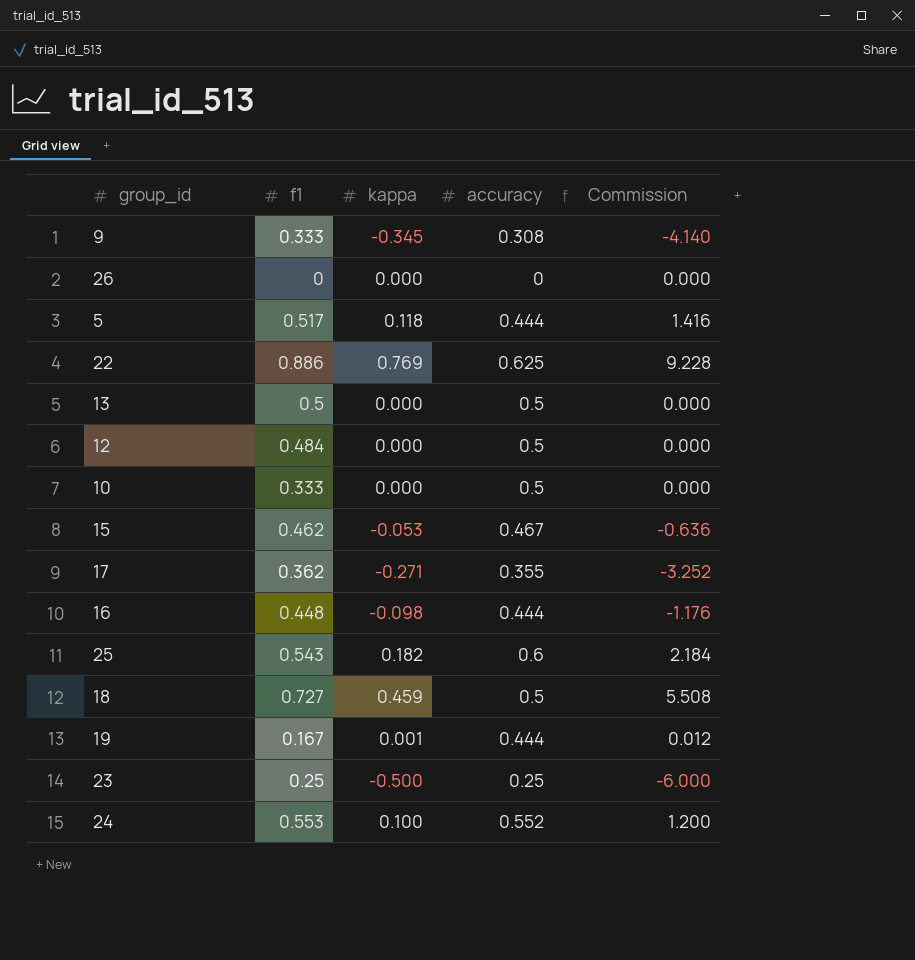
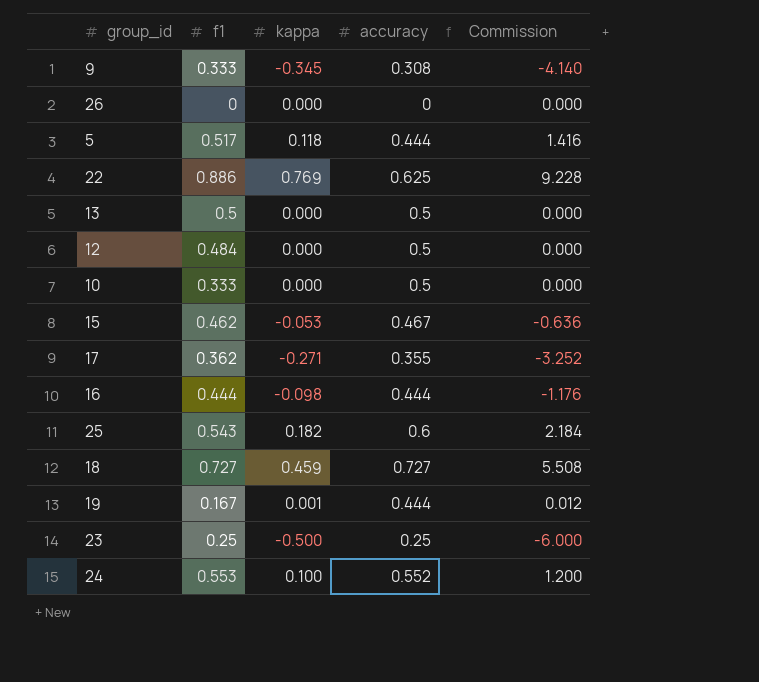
16 | f1: 0.448 -> 0.444
18 | accuracy: 0.5 -> 0.727

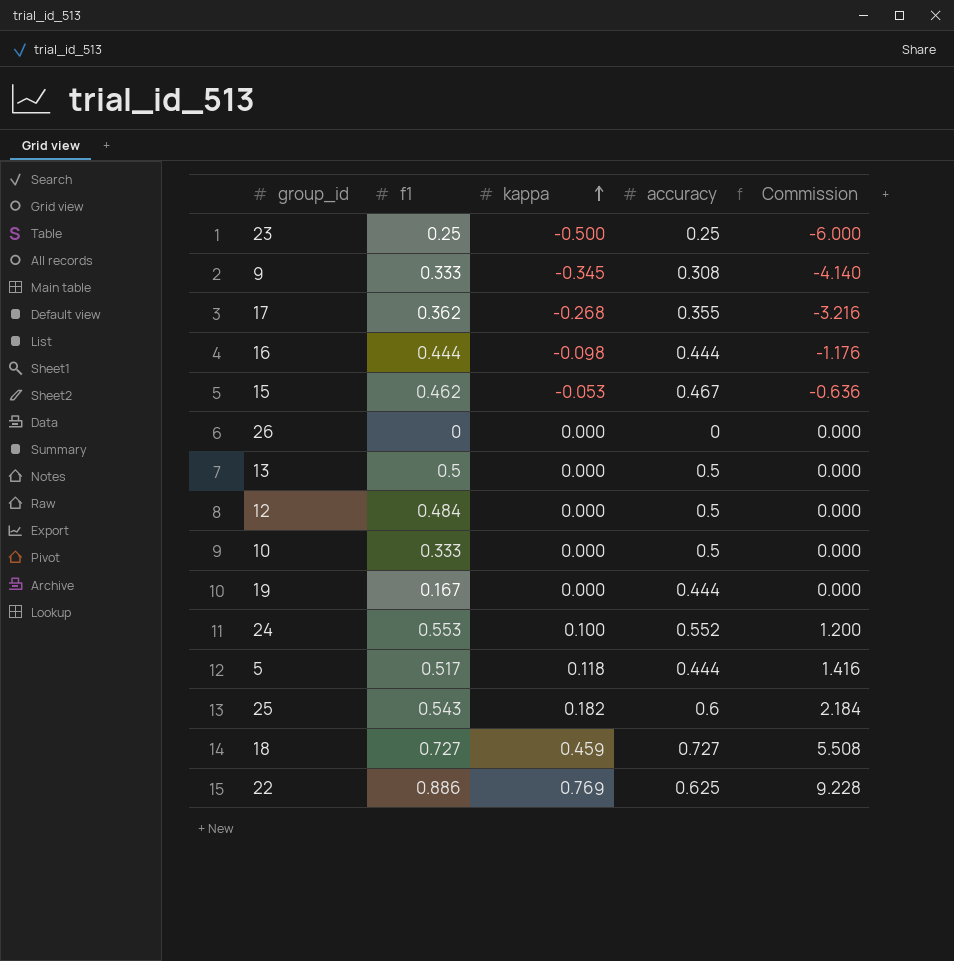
row order: none -> kappa ascending
17 | kappa: -0.271 -> -0.268
17 | Commission: -3.252 -> -3.216
19 | kappa: 0.001 -> 0.000
19 | Commission: 0.012 -> 0.000

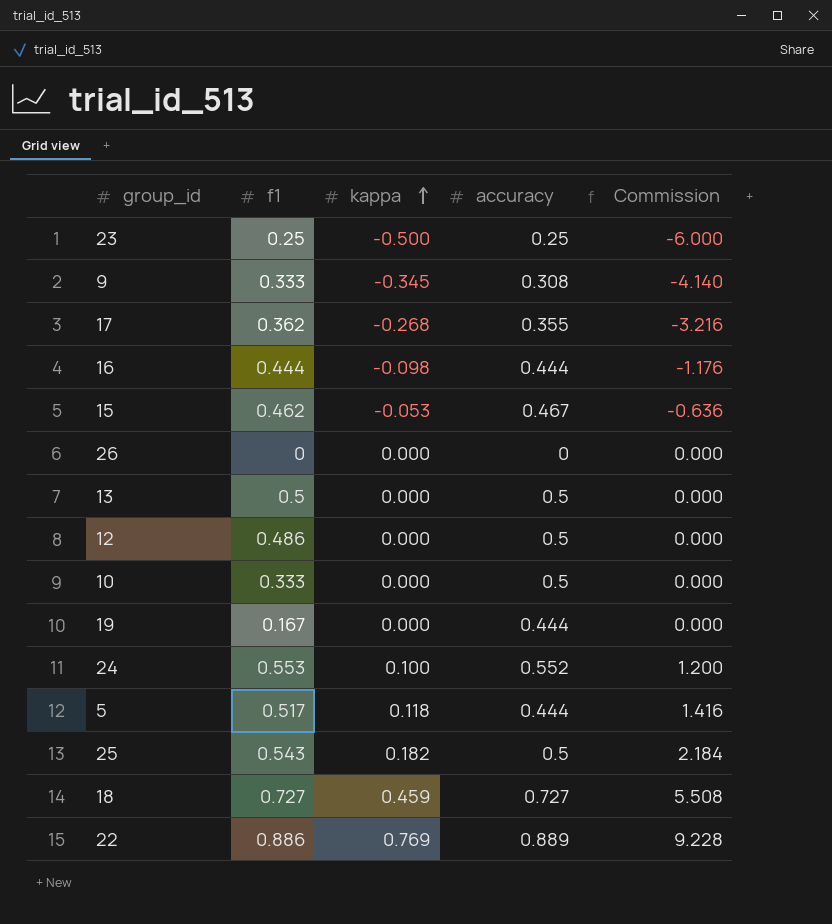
12 | f1: 0.484 -> 0.486
25 | accuracy: 0.6 -> 0.5
22 | accuracy: 0.625 -> 0.889

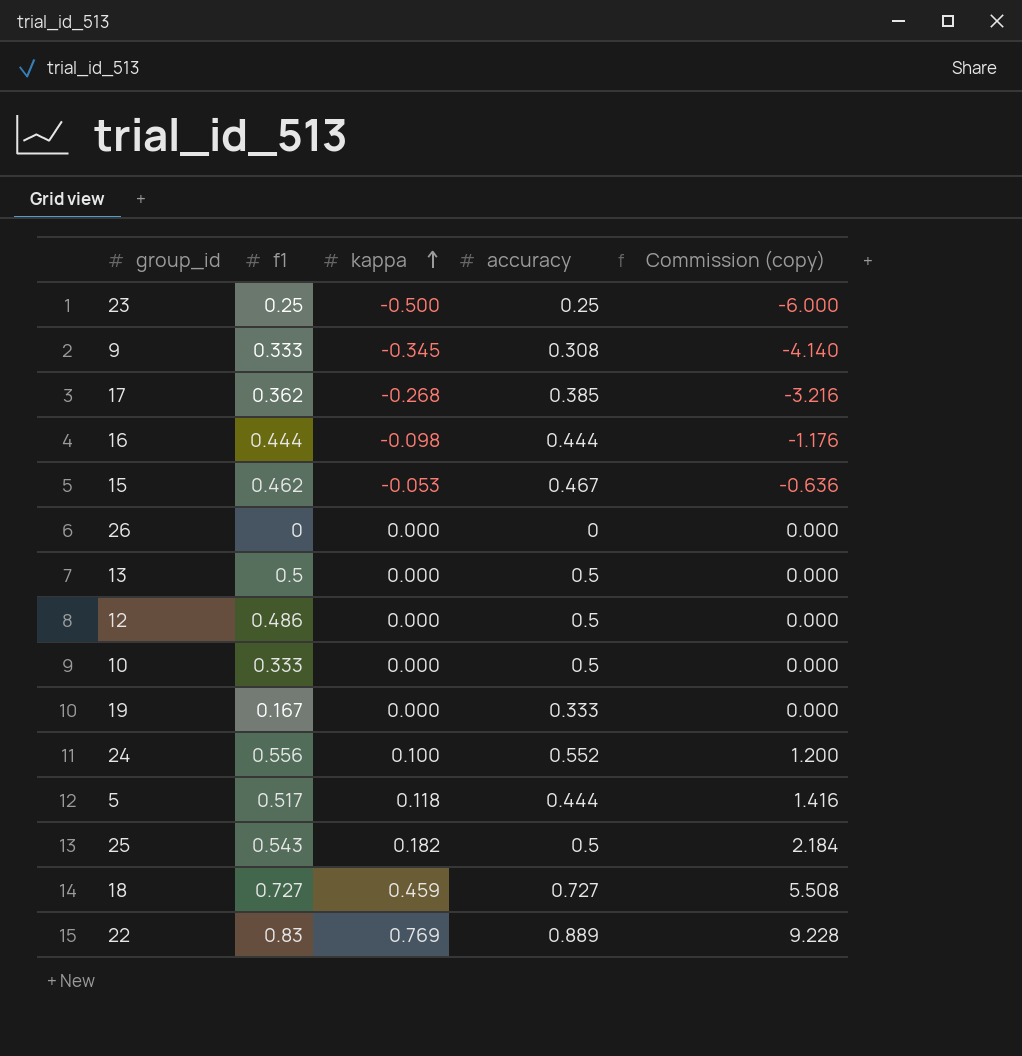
column name: Commission -> Commission (copy)
17 | accuracy: 0.355 -> 0.385
19 | accuracy: 0.444 -> 0.333
24 | f1: 0.553 -> 0.556
22 | f1: 0.886 -> 0.83

